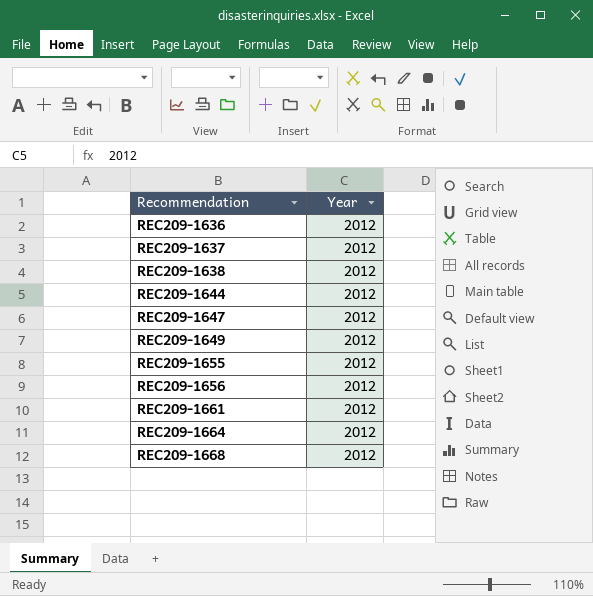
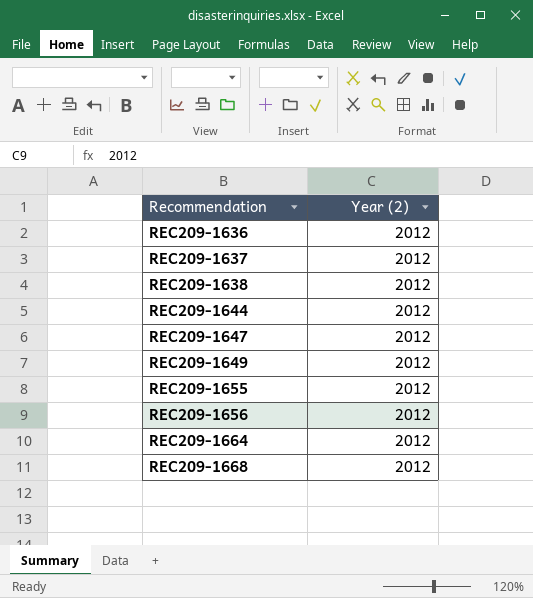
column name: Year -> Year (2)
row REC209-1661: 2012 -> none

